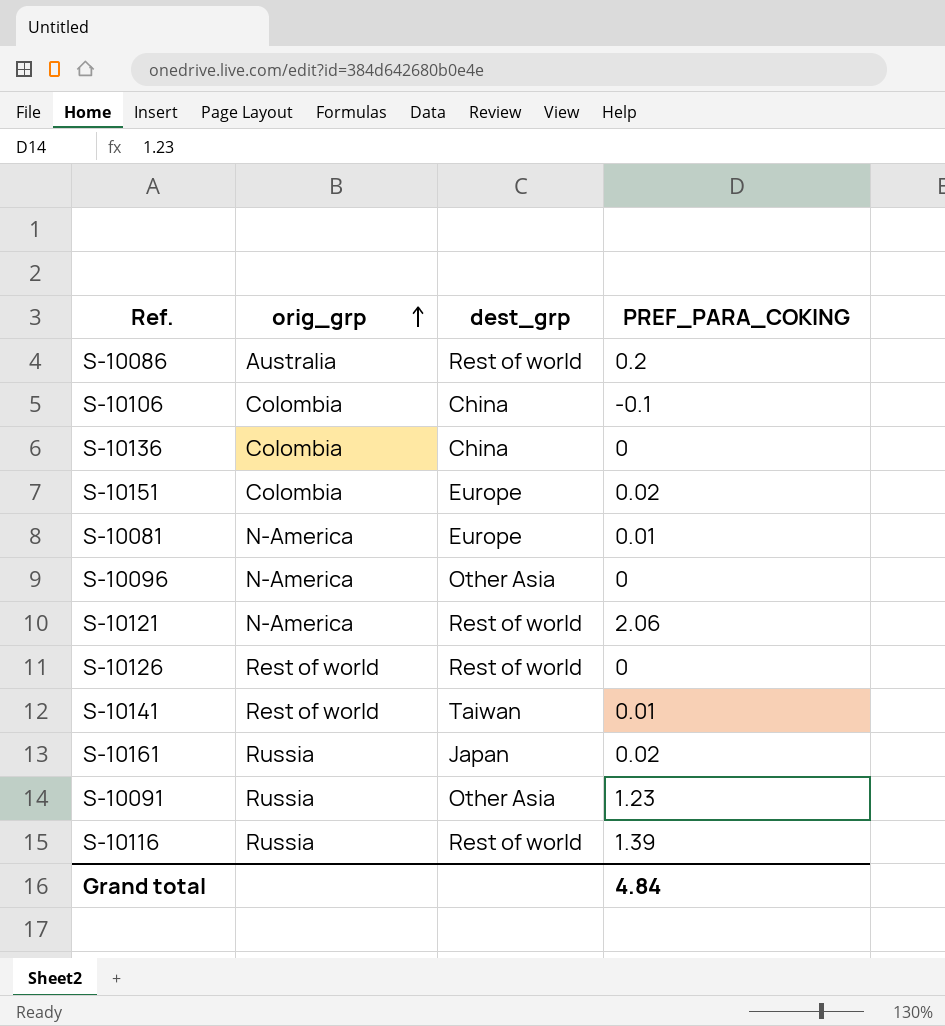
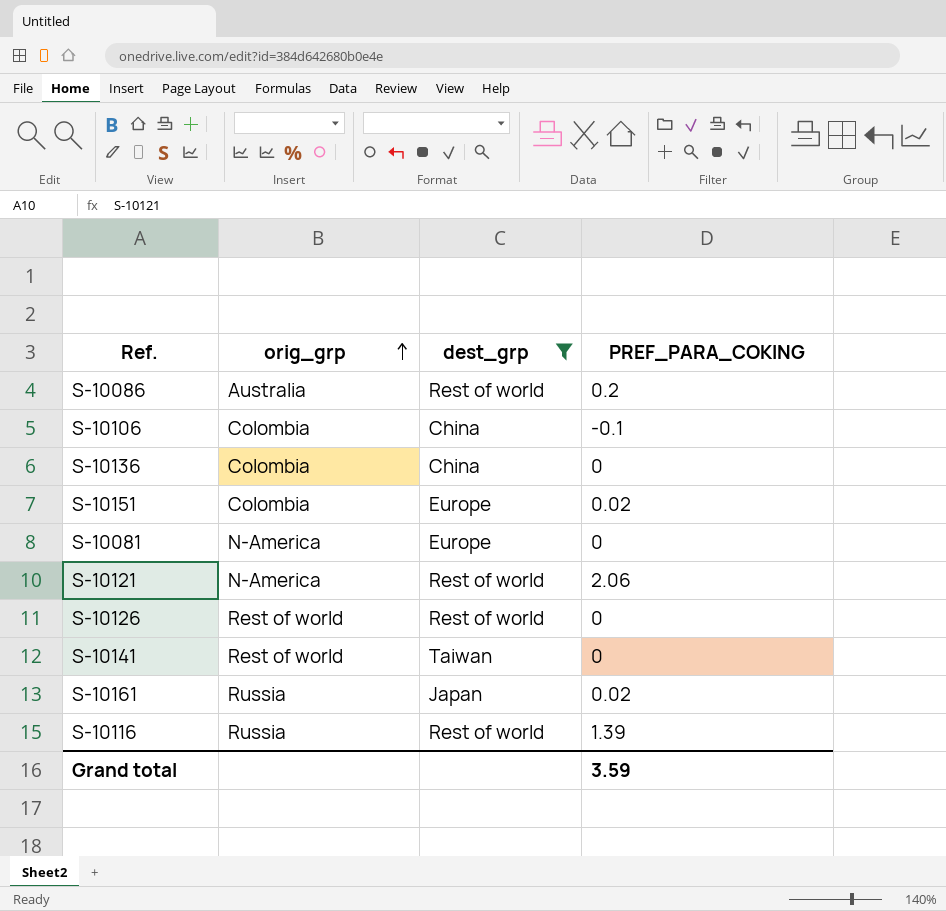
filter: none -> dest_grp != Other Asia
S-10081 | PREF_PARA_COKING: 0.01 -> 0
S-10141 | PREF_PARA_COKING: 0.01 -> 0
Grand total | PREF_PARA_COKING: 4.84 -> 3.59

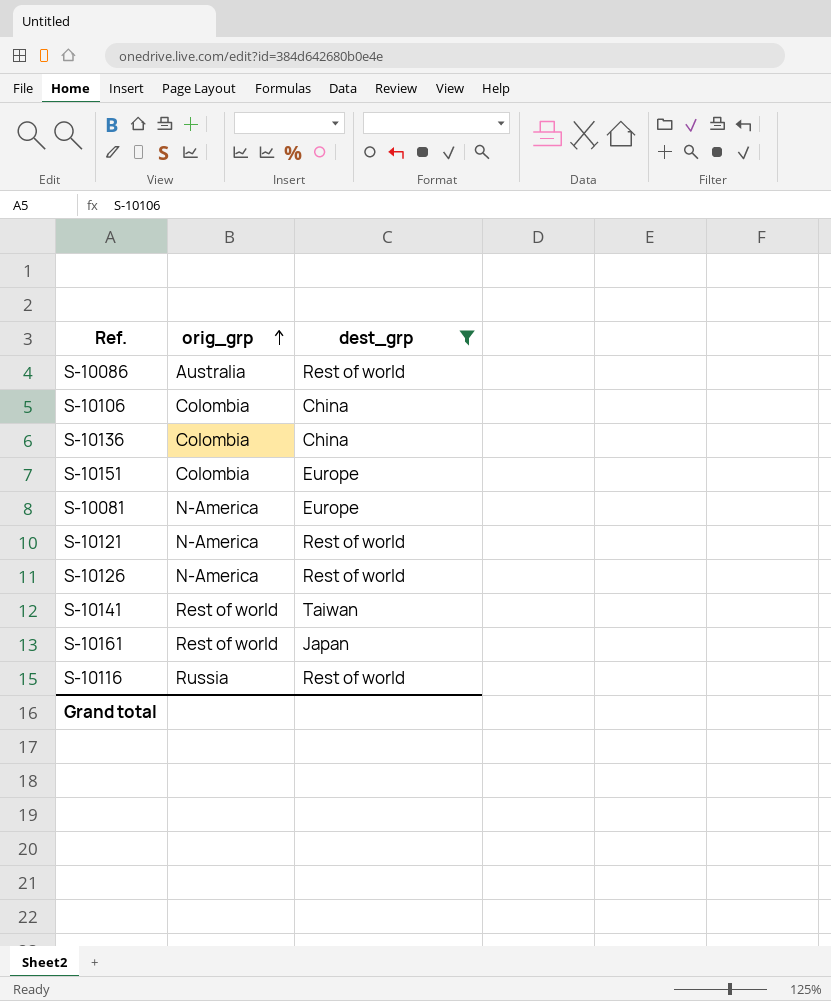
column PREF_PARA_COKING | position: 4 -> none
S-10126 | orig_grp: Rest of world -> N-America
S-10161 | orig_grp: Russia -> Rest of world

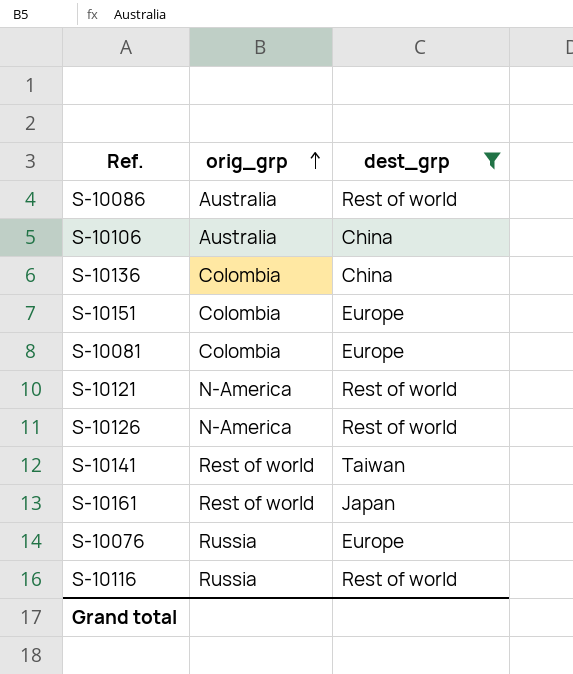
S-10106 | orig_grp: Colombia -> Australia
S-10081 | orig_grp: N-America -> Colombia
row S-10076: none -> Russia | Europe

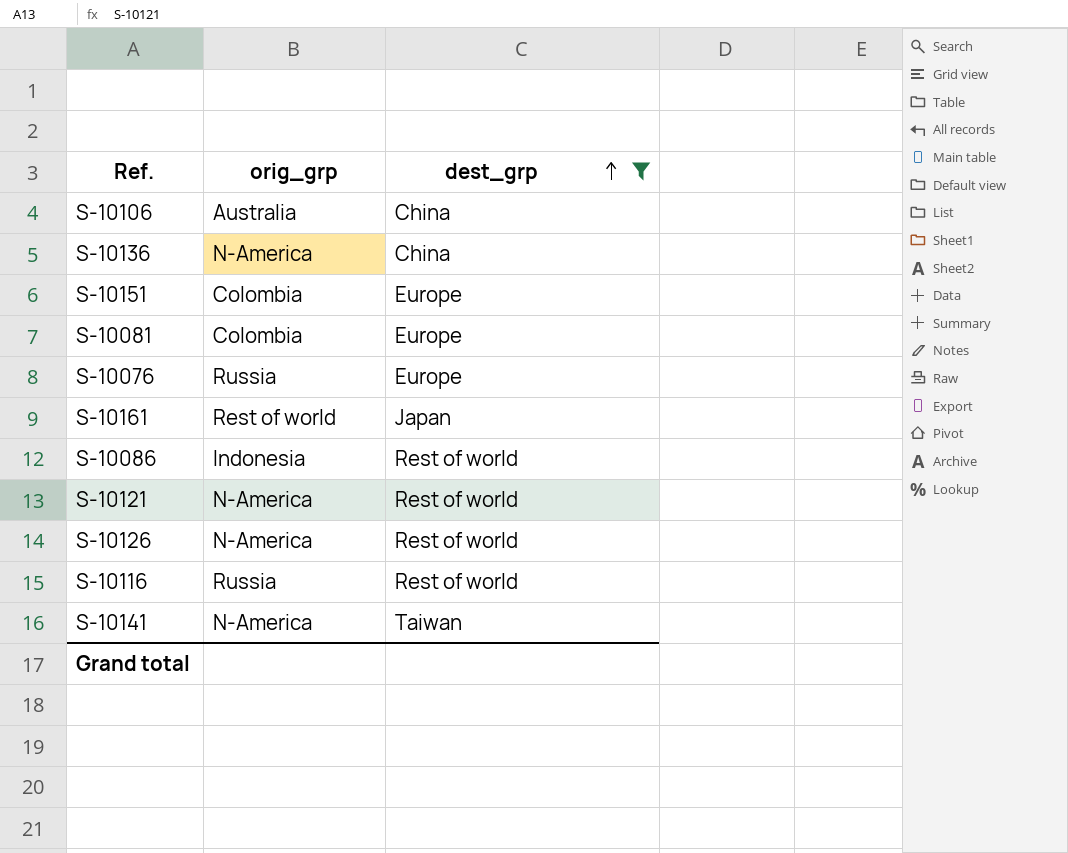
row order: orig_grp ascending -> dest_grp ascending
S-10136 | orig_grp: Colombia -> N-America
S-10086 | orig_grp: Australia -> Indonesia
S-10141 | orig_grp: Rest of world -> N-America

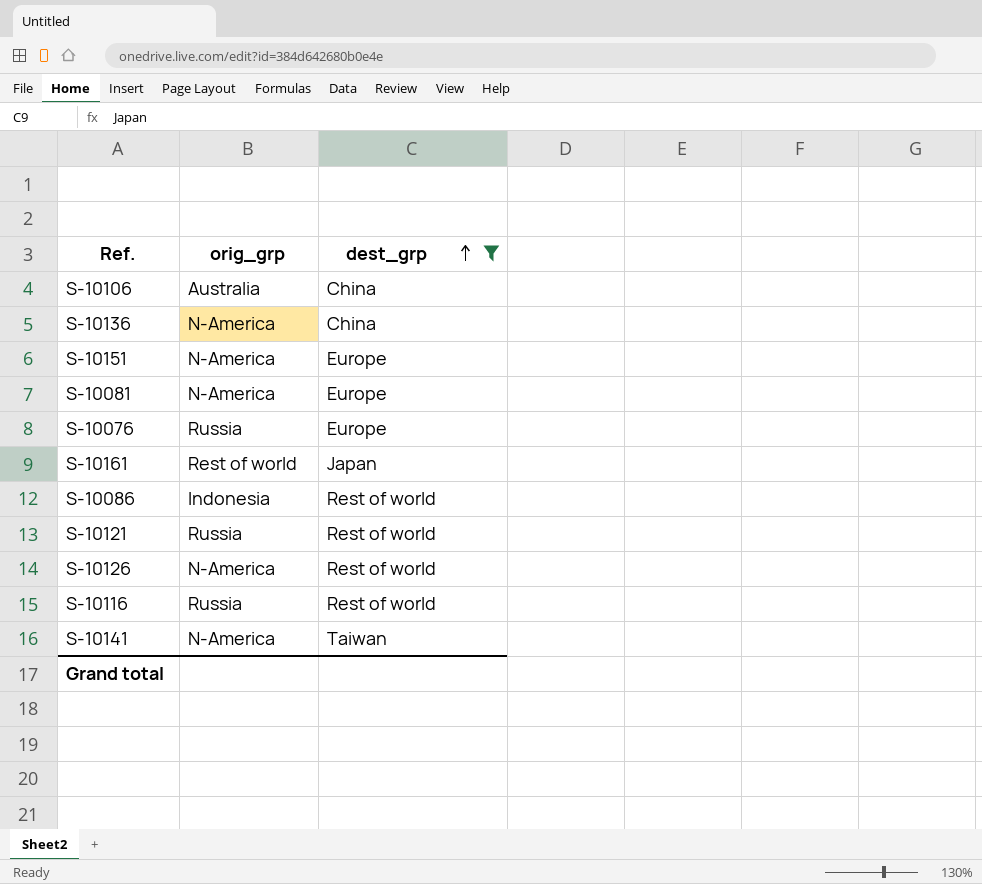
S-10151 | orig_grp: Colombia -> N-America
S-10081 | orig_grp: Colombia -> N-America
S-10121 | orig_grp: N-America -> Russia

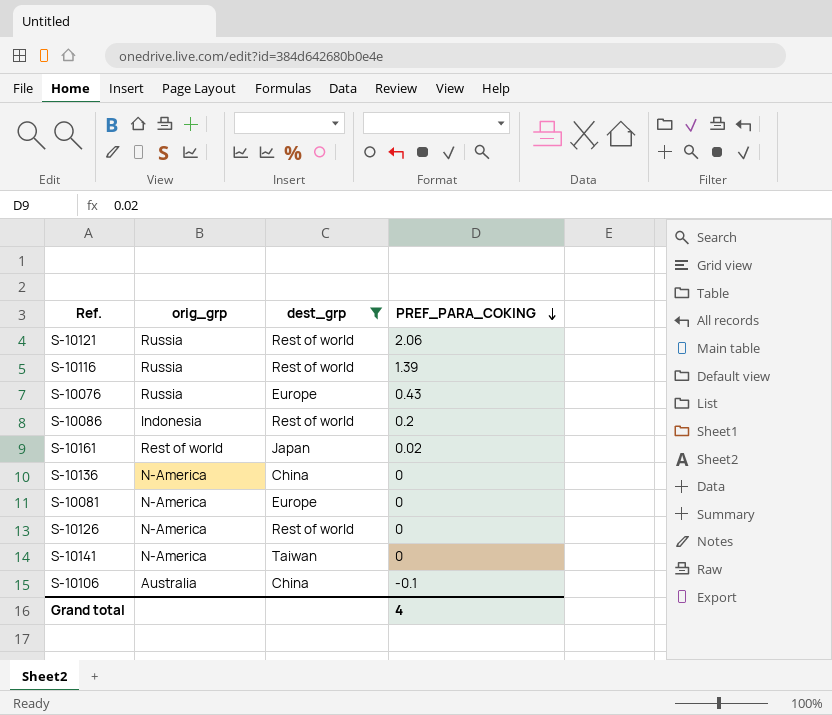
row order: dest_grp ascending -> PREF_PARA_COKING descending
column PREF_PARA_COKING | position: none -> 4
row S-10151: N-America | Europe -> none

